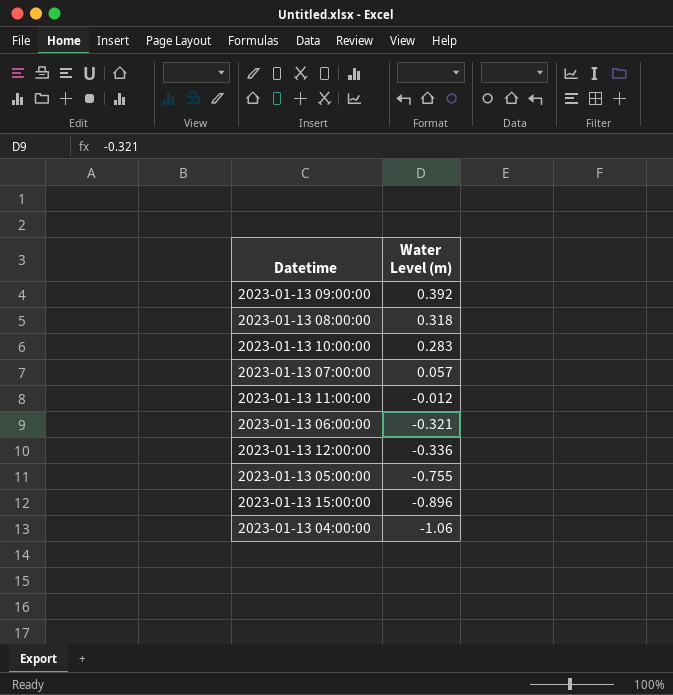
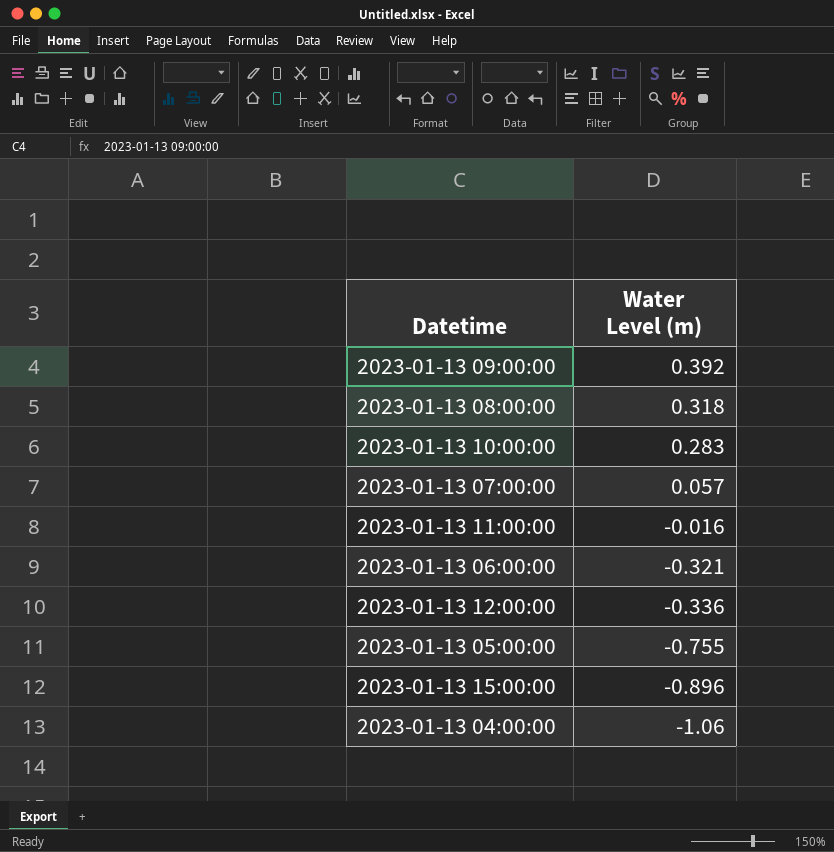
2023-01-13 11:00:00 | Water Level (m): -0.012 -> -0.016

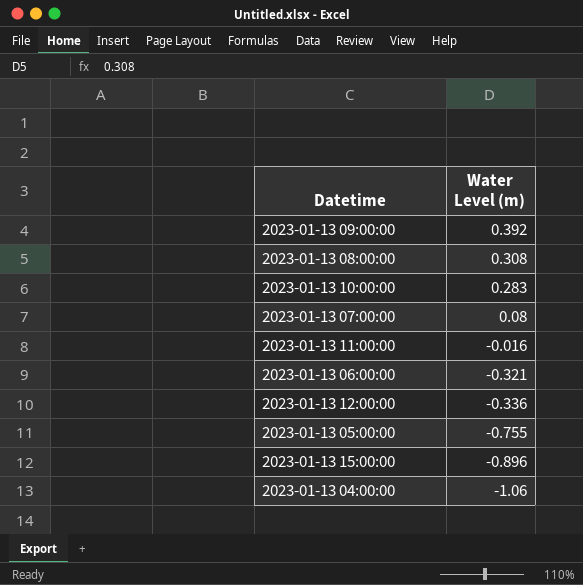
2023-01-13 08:00:00 | Water Level (m): 0.318 -> 0.308
2023-01-13 07:00:00 | Water Level (m): 0.057 -> 0.08

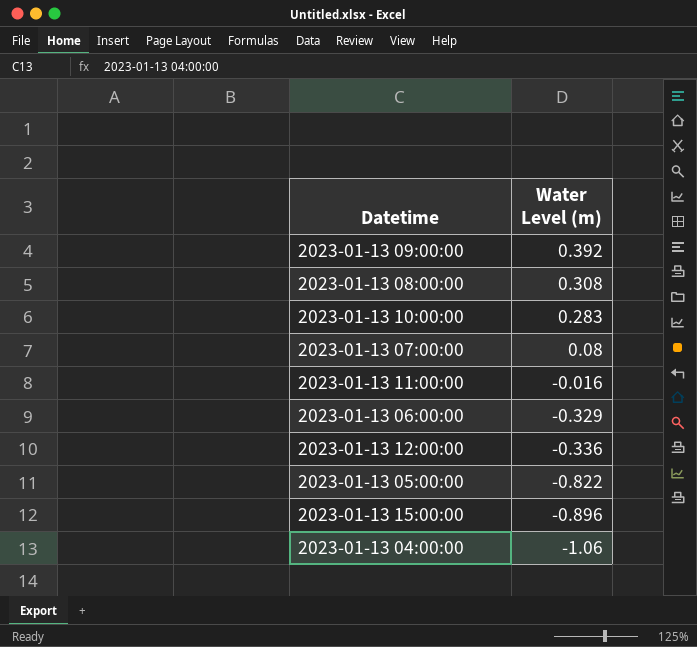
2023-01-13 06:00:00 | Water Level (m): -0.321 -> -0.329
2023-01-13 05:00:00 | Water Level (m): -0.755 -> -0.822

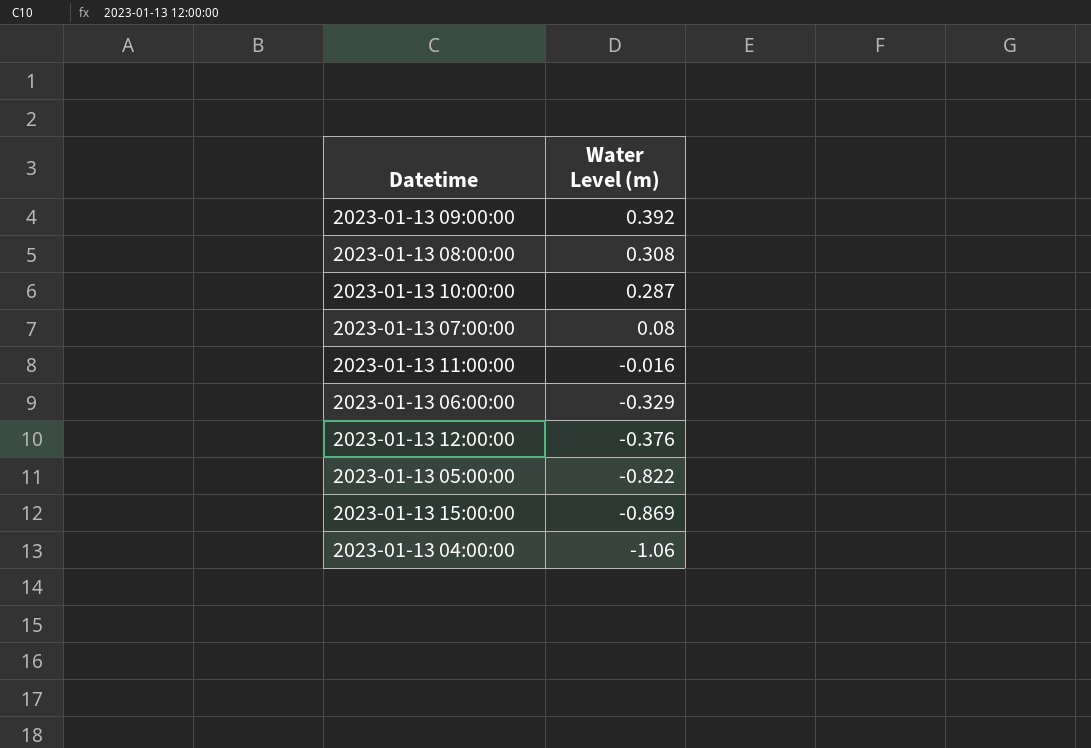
2023-01-13 10:00:00 | Water Level (m): 0.283 -> 0.287
2023-01-13 12:00:00 | Water Level (m): -0.336 -> -0.376
2023-01-13 15:00:00 | Water Level (m): -0.896 -> -0.869

